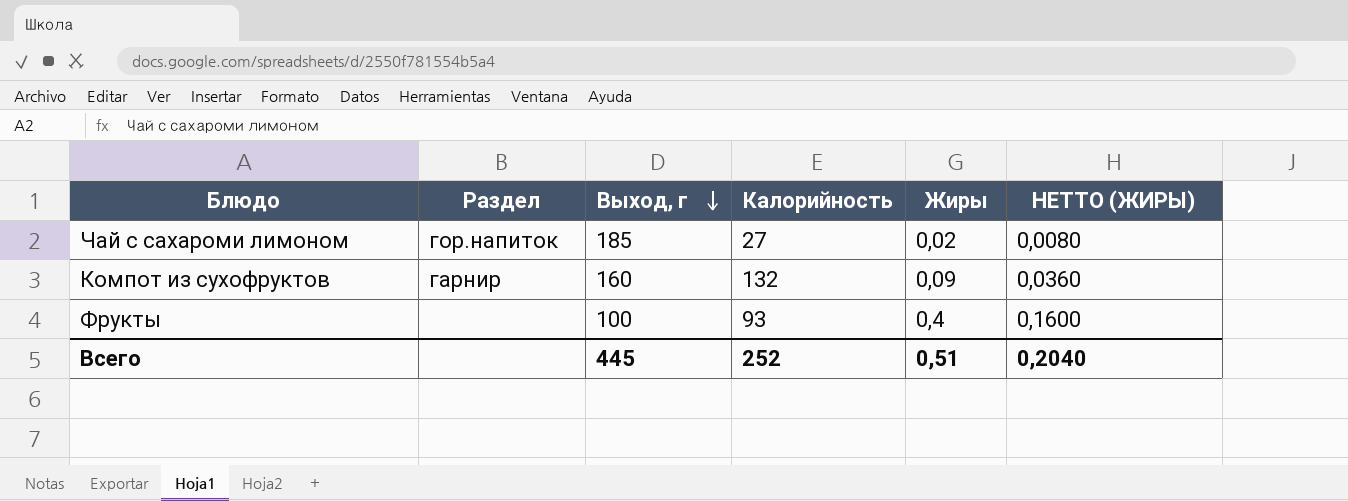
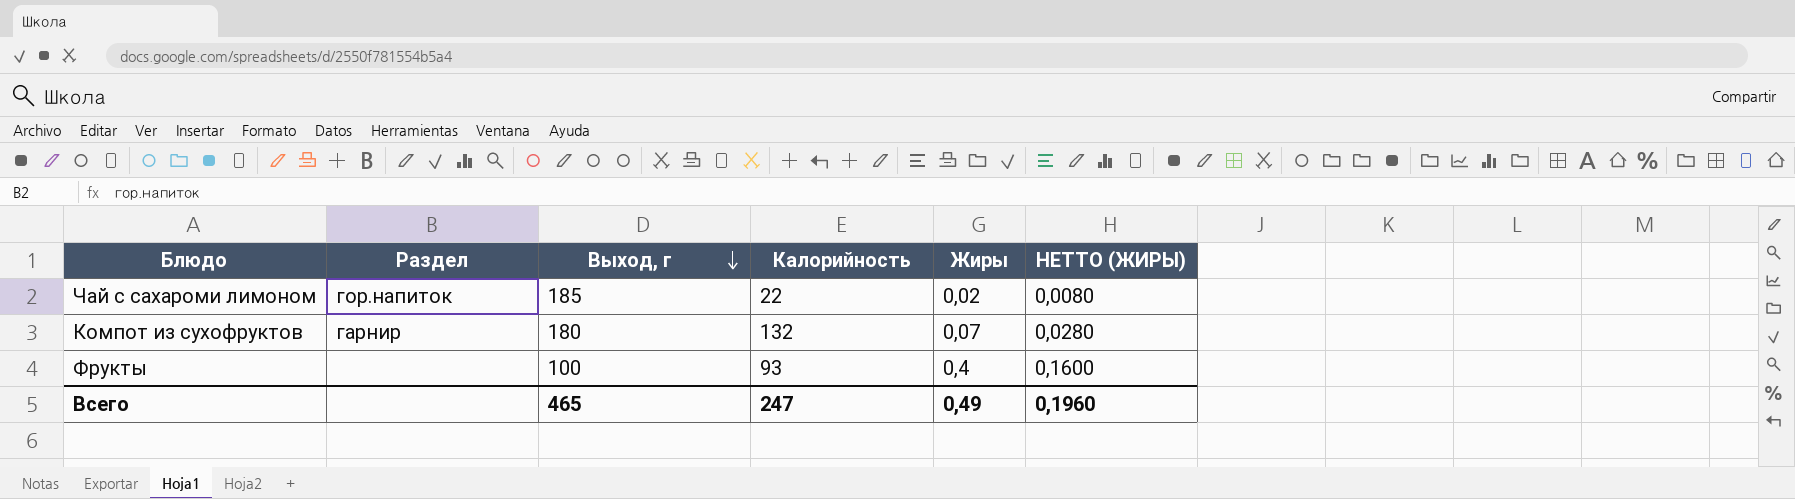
Чай с сахароми лимоном | Калорийность: 27 -> 22
Компот из сухофруктов | Выход, г: 160 -> 180
Компот из сухофруктов | Жиры: 0,09 -> 0,07
Компот из сухофруктов | НЕТТО (ЖИРЫ): 0,0360 -> 0,0280
Всего | Выход, г: 445 -> 465
Всего | Калорийность: 252 -> 247
Всего | Жиры: 0,51 -> 0,49
Всего | НЕТТО (ЖИРЫ): 0,2040 -> 0,1960

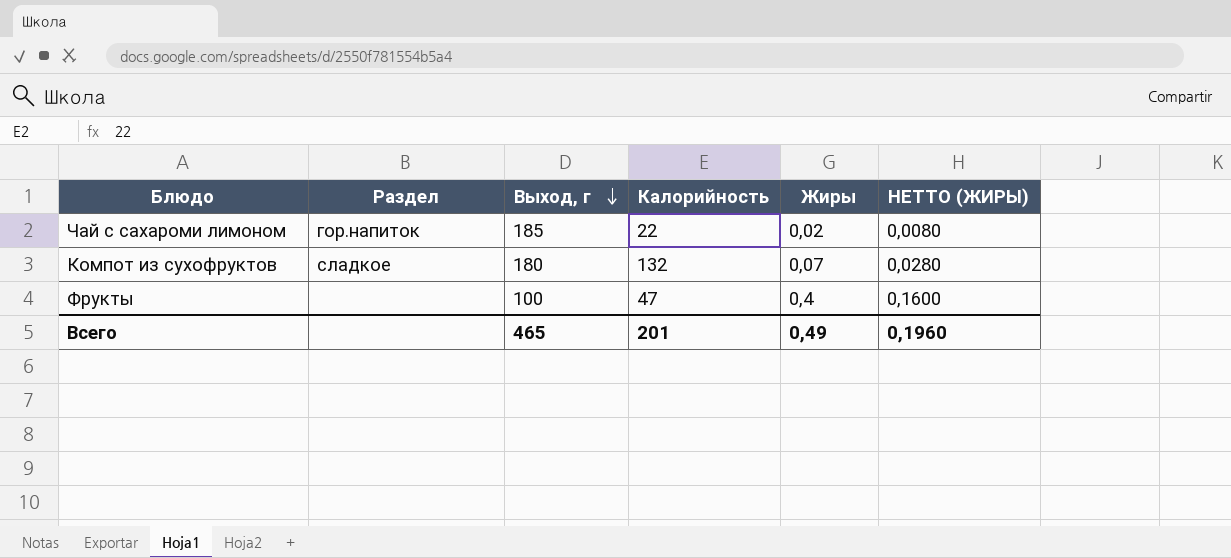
Компот из сухофруктов | Раздел: гарнир -> сладкое
Фрукты | Калорийность: 93 -> 47
Всего | Калорийность: 247 -> 201

